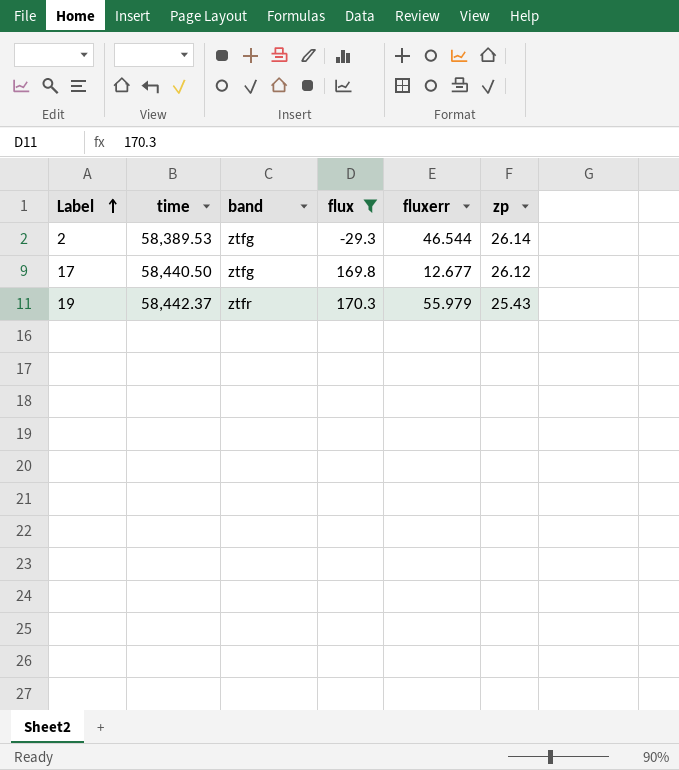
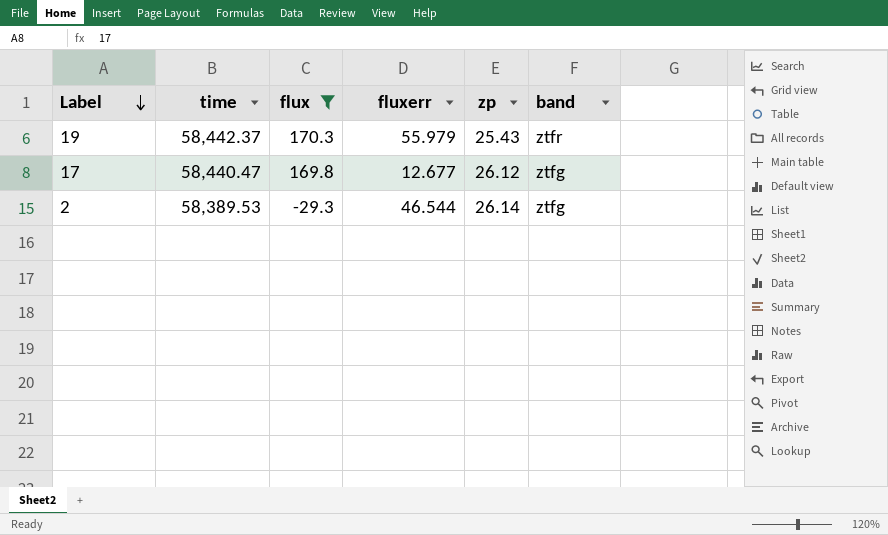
row order: Label ascending -> Label descending
column band | position: 3 -> 6
17 | time: 58,440.50 -> 58,440.47

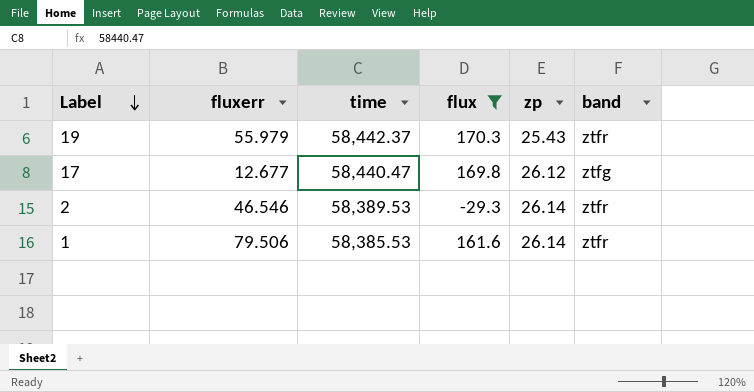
column fluxerr | position: 4 -> 2
2 | fluxerr: 46.544 -> 46.546
2 | band: ztfg -> ztfr
row 1: none -> 79.506 | 58,385.53 | 161.6 | 26.14 | ztfr

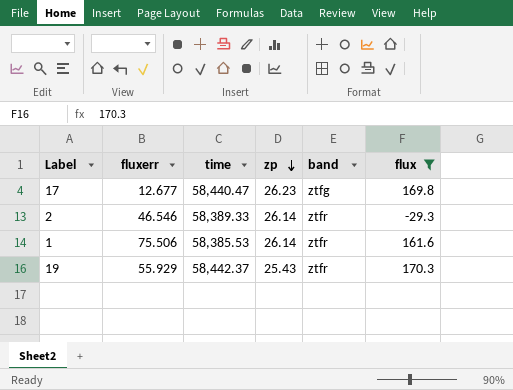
row order: Label descending -> zp descending
column flux | position: 4 -> 6
17 | zp: 26.12 -> 26.23
2 | time: 58,389.53 -> 58,389.33
1 | fluxerr: 79.506 -> 75.506
19 | fluxerr: 55.979 -> 55.929

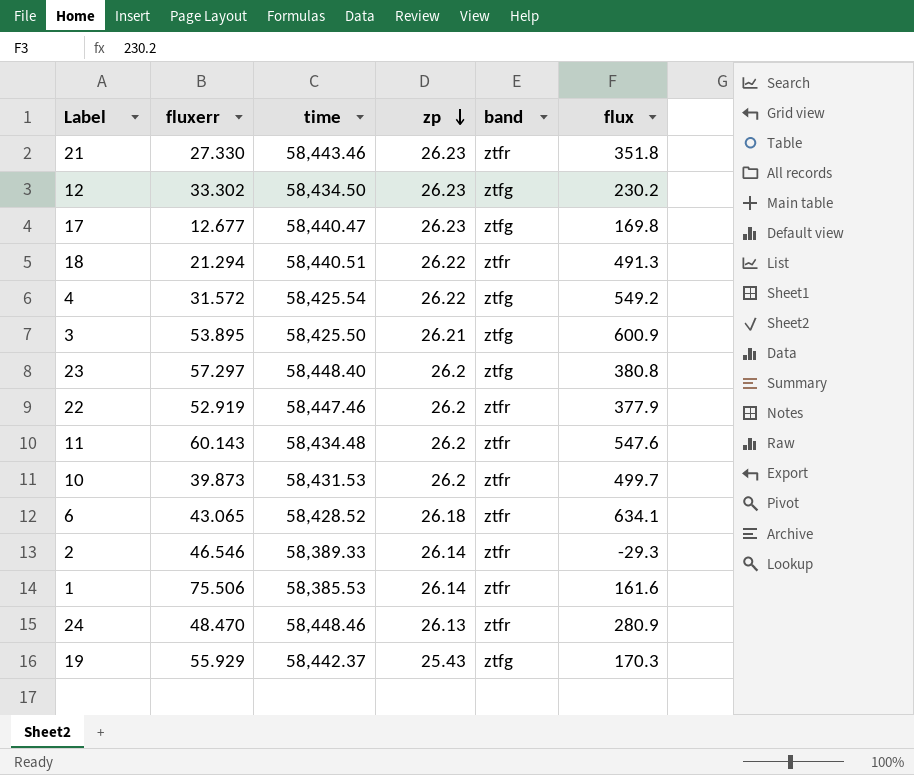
filter: flux <= 170.3 -> none
19 | band: ztfr -> ztfg

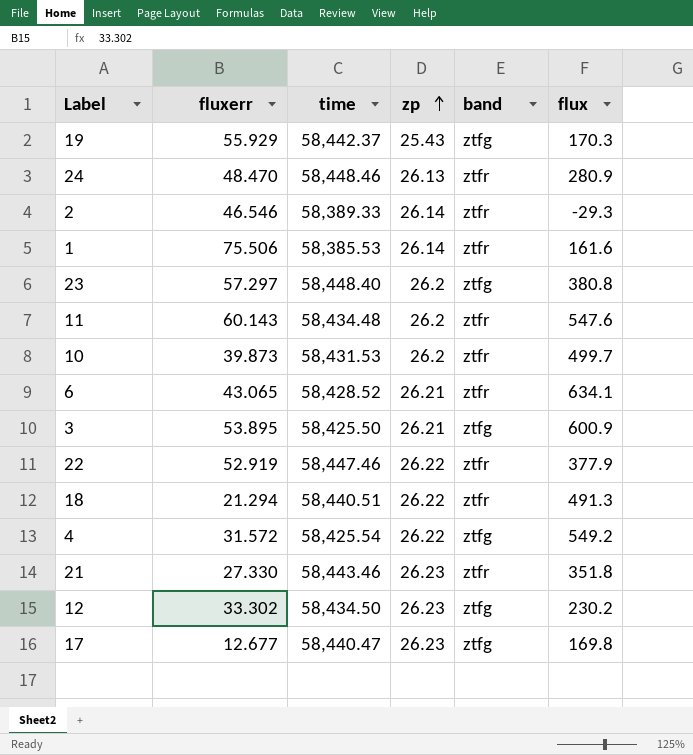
row order: zp descending -> zp ascending
6 | zp: 26.18 -> 26.21
22 | zp: 26.2 -> 26.22

